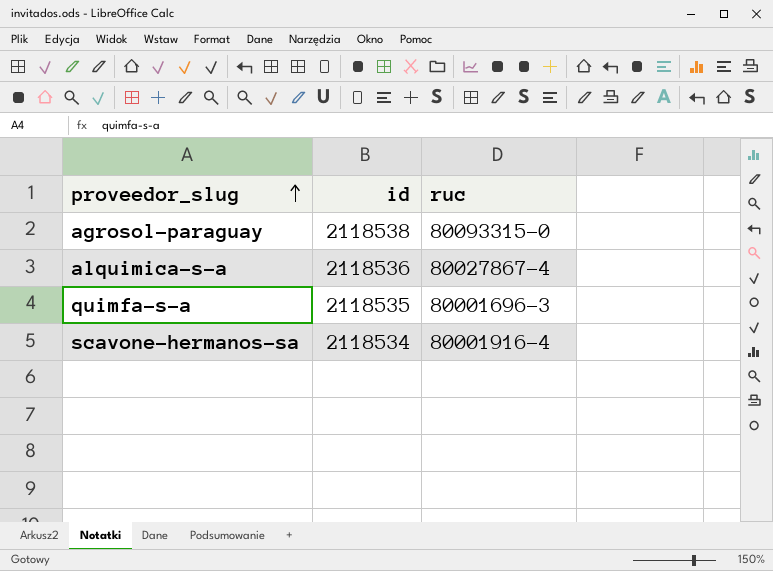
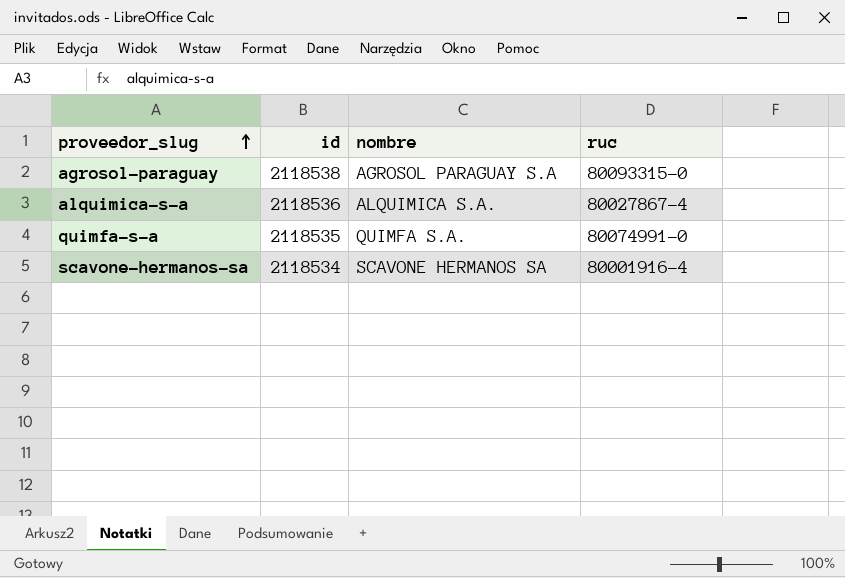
column nombre | position: none -> 3
quimfa-s-a | ruc: 80001696-3 -> 80074991-0

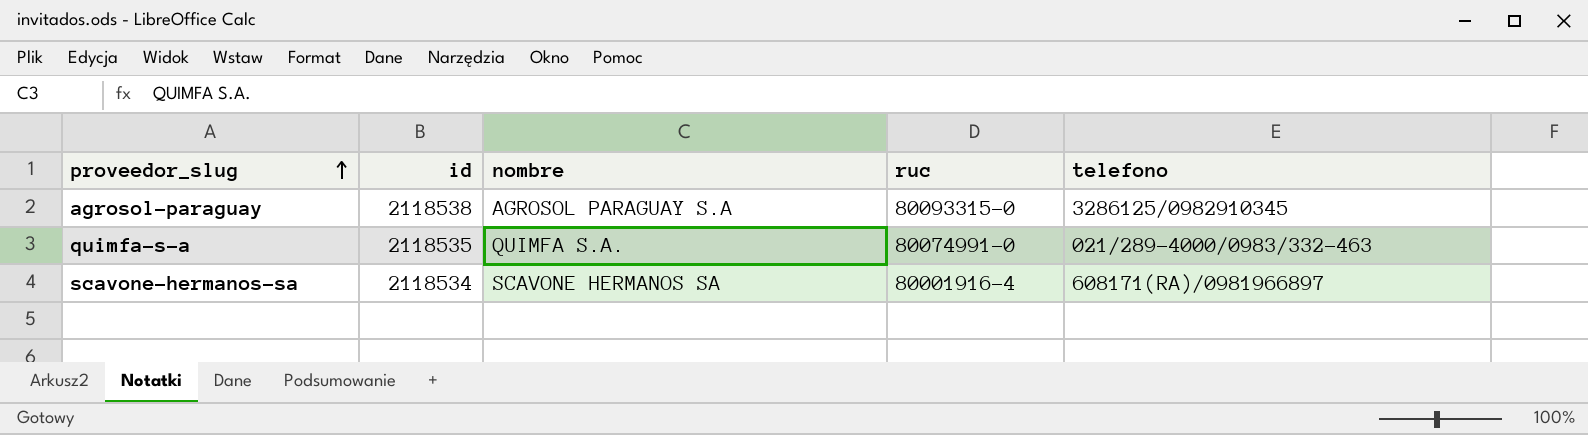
column telefono | position: none -> 5
row alquimica-s-a: 2118536 | ALQUIMICA S.A. | 80027867-4 -> none

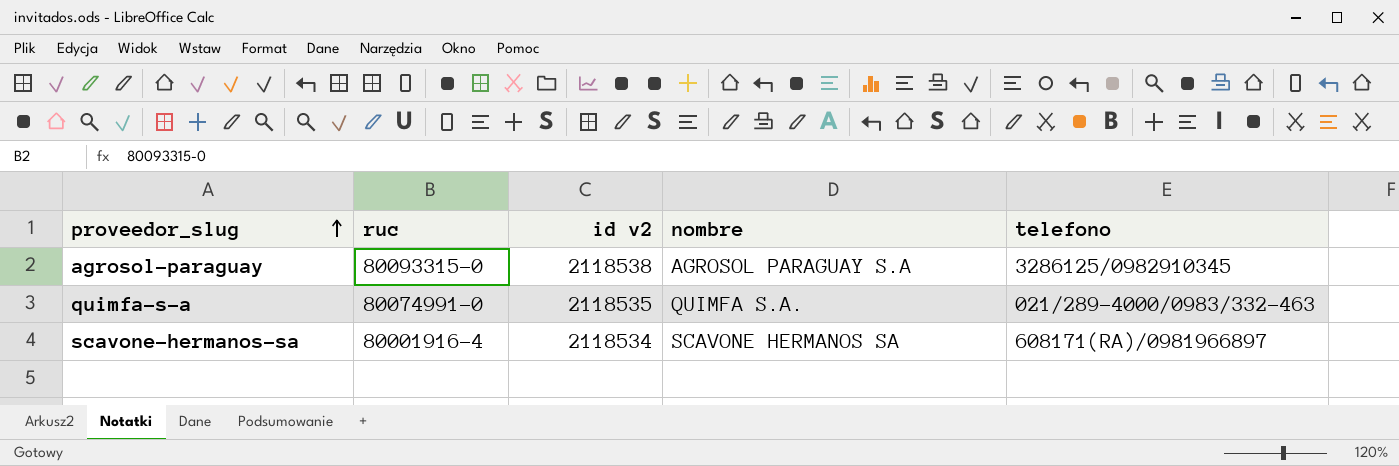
column ruc | position: 4 -> 2
column name: id -> id v2

